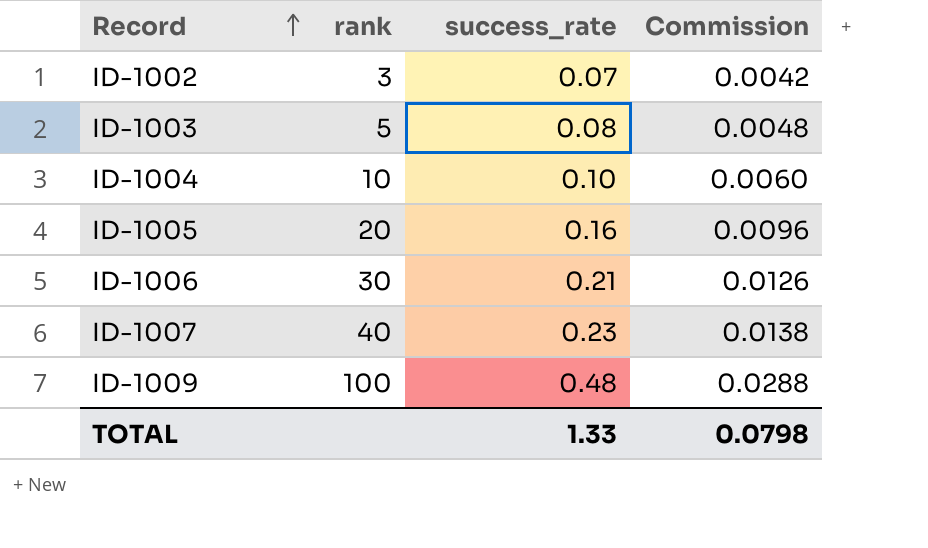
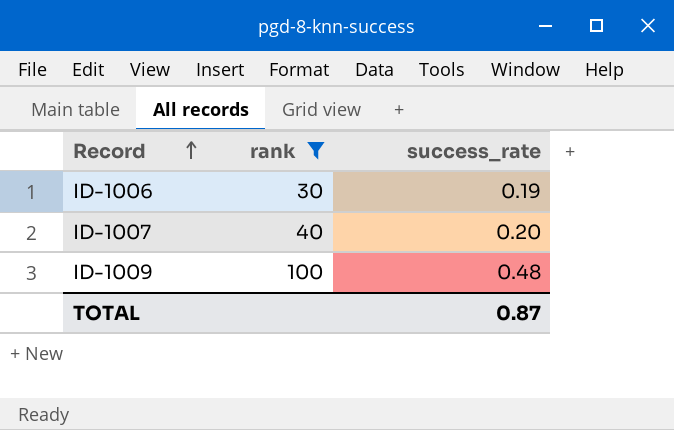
filter: none -> rank >= 30
column Commission | formula: [success_rate] * 0.06 -> none
ID-1006 | success_rate: 0.21 -> 0.19
ID-1007 | success_rate: 0.23 -> 0.20
TOTAL | success_rate: 1.33 -> 0.87

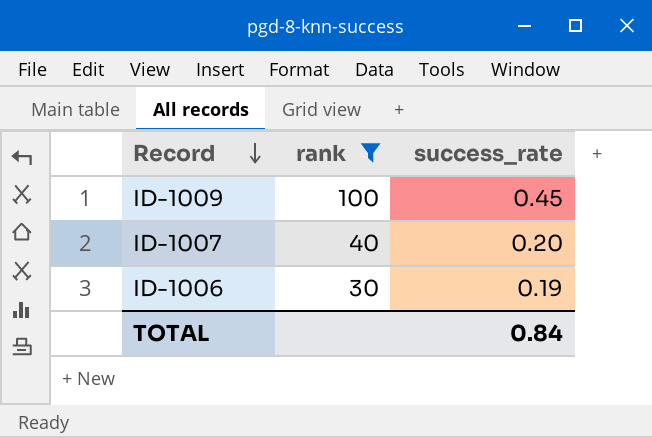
row order: Record ascending -> Record descending
ID-1009 | success_rate: 0.48 -> 0.45
TOTAL | success_rate: 0.87 -> 0.84

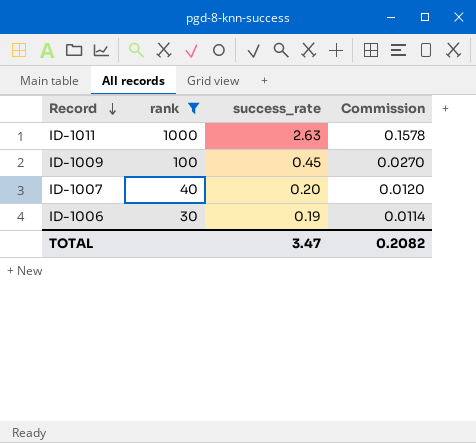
column Commission | formula: none -> [success_rate] * 0.06
row ID-1011: none -> 1000 | 2.63 | 0.1578
TOTAL | success_rate: 0.84 -> 3.47

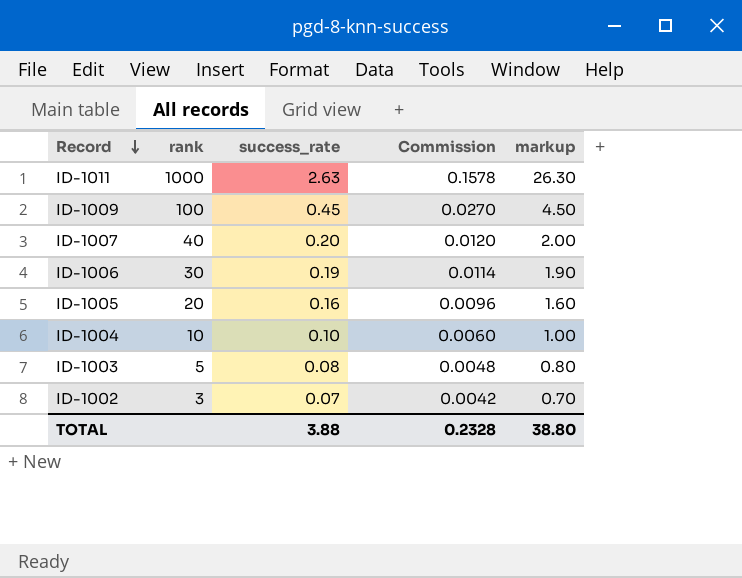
filter: rank >= 30 -> none
column markup | formula: none -> [success_rate] * 10
TOTAL | success_rate: 3.47 -> 3.88
TOTAL | Commission: 0.2082 -> 0.2328

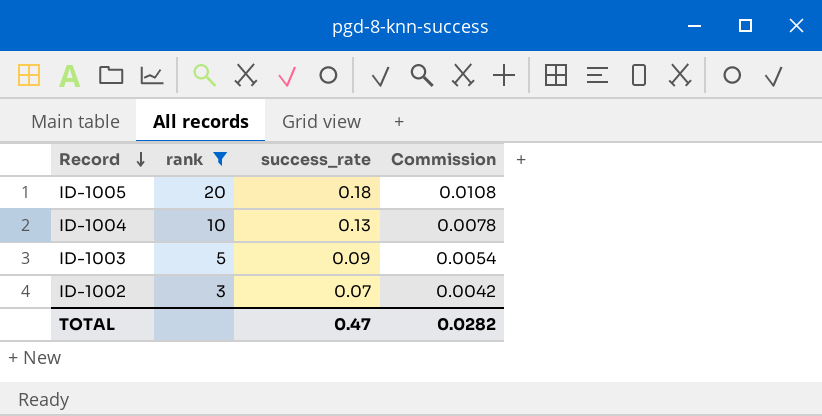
filter: none -> rank <= 20
column markup | formula: [success_rate] * 10 -> none
ID-1005 | success_rate: 0.16 -> 0.18
ID-1005 | Commission: 0.0096 -> 0.0108
ID-1004 | success_rate: 0.10 -> 0.13
ID-1004 | Commission: 0.0060 -> 0.0078
ID-1003 | success_rate: 0.08 -> 0.09
ID-1003 | Commission: 0.0048 -> 0.0054
TOTAL | success_rate: 3.88 -> 0.47
TOTAL | Commission: 0.2328 -> 0.0282

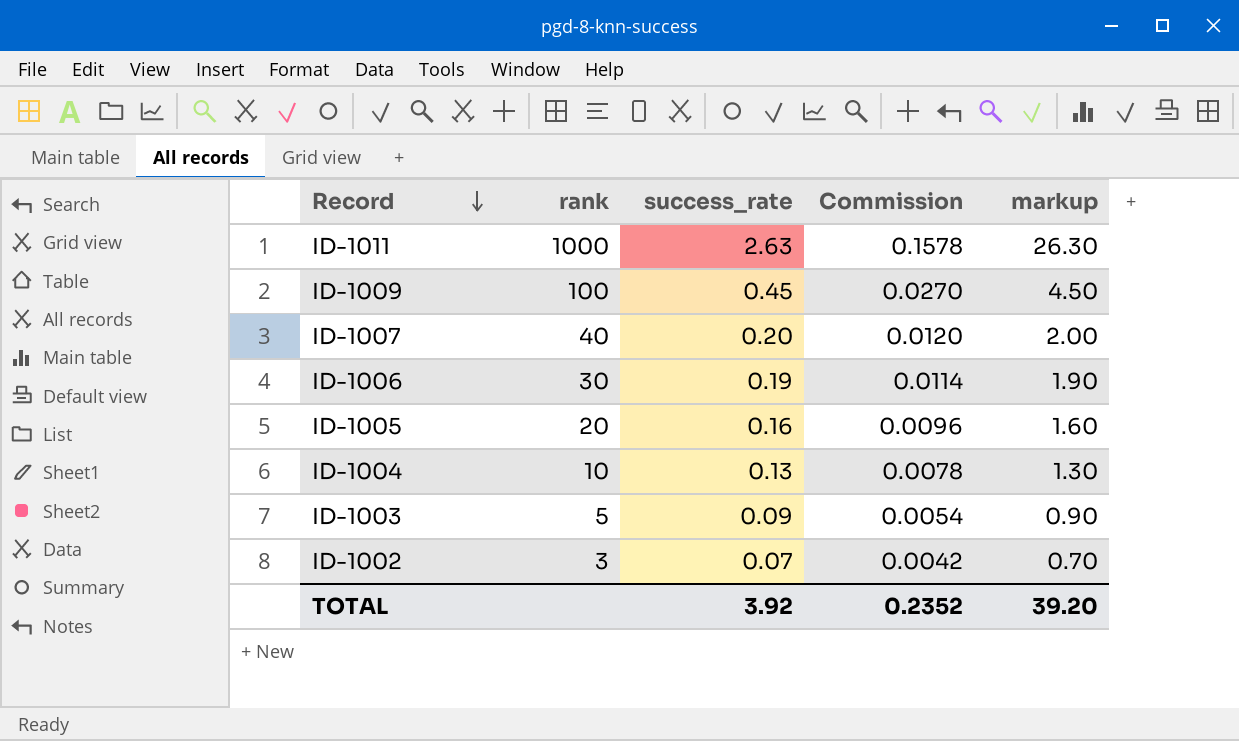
filter: rank <= 20 -> none
column markup | formula: none -> [success_rate] * 10
ID-1005 | success_rate: 0.18 -> 0.16
ID-1005 | Commission: 0.0108 -> 0.0096
TOTAL | success_rate: 0.47 -> 3.92
TOTAL | Commission: 0.0282 -> 0.2352

